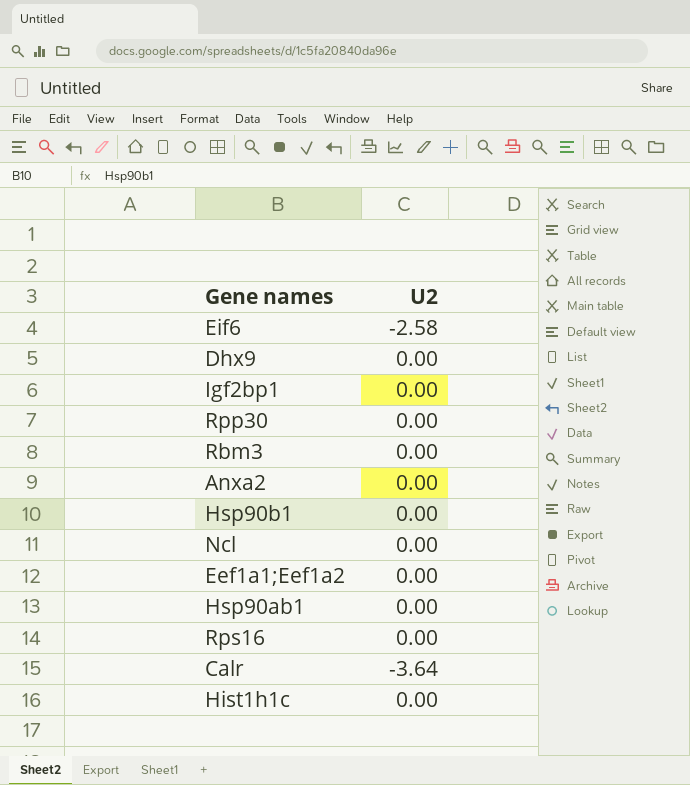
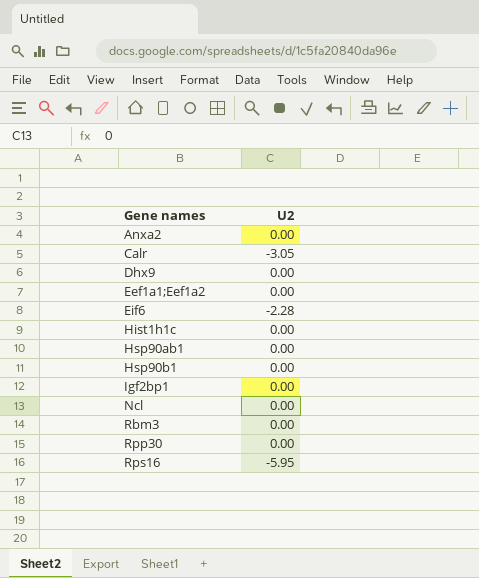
row order: none -> Gene names ascending
Calr | U2: -3.64 -> -3.05
Eif6 | U2: -2.58 -> -2.28
Rps16 | U2: 0.00 -> -5.95

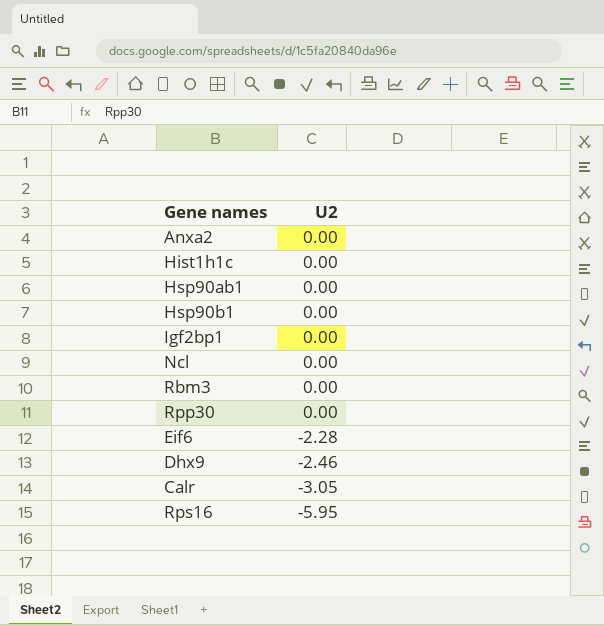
row order: Gene names ascending -> U2 descending
row Eef1a1;Eef1a2: 0.00 -> none
Dhx9 | U2: 0.00 -> -2.46

